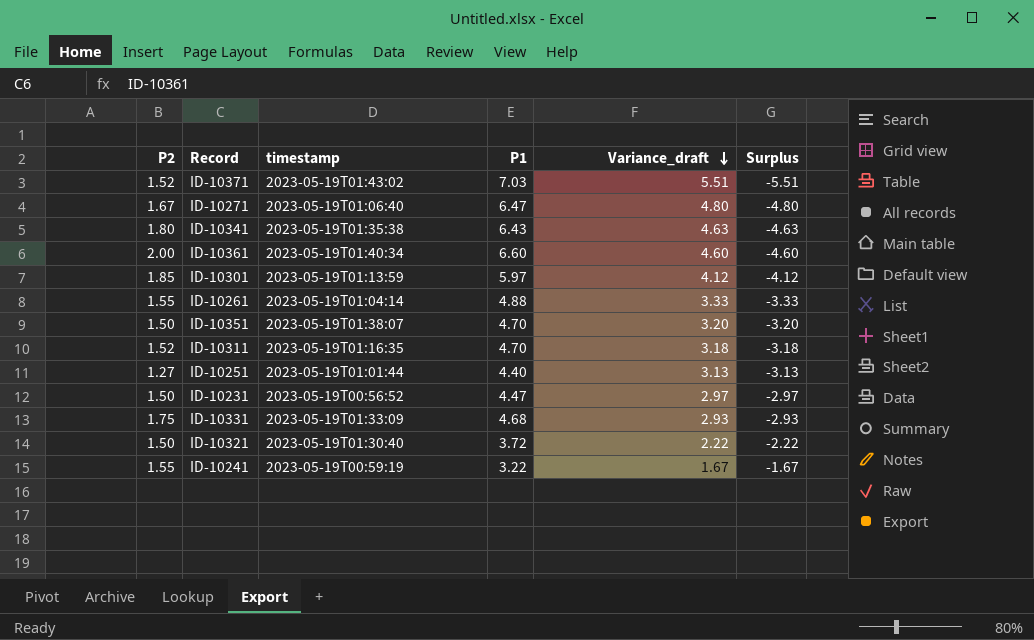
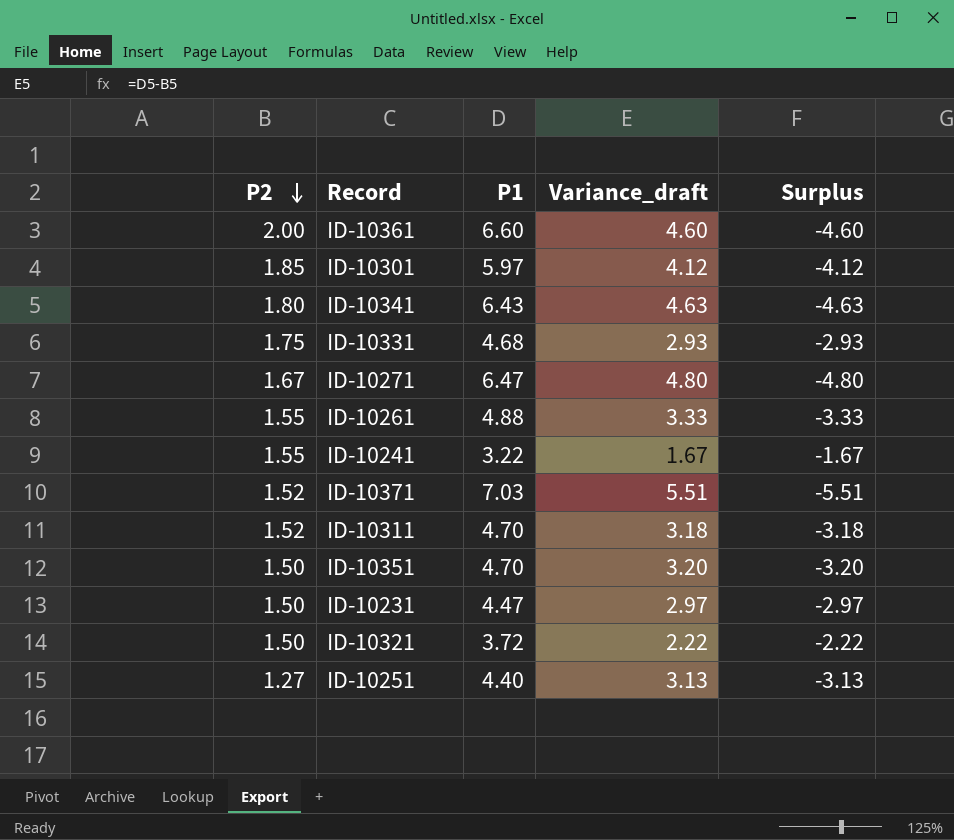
row order: Variance_draft descending -> P2 descending
column timestamp | position: 3 -> none

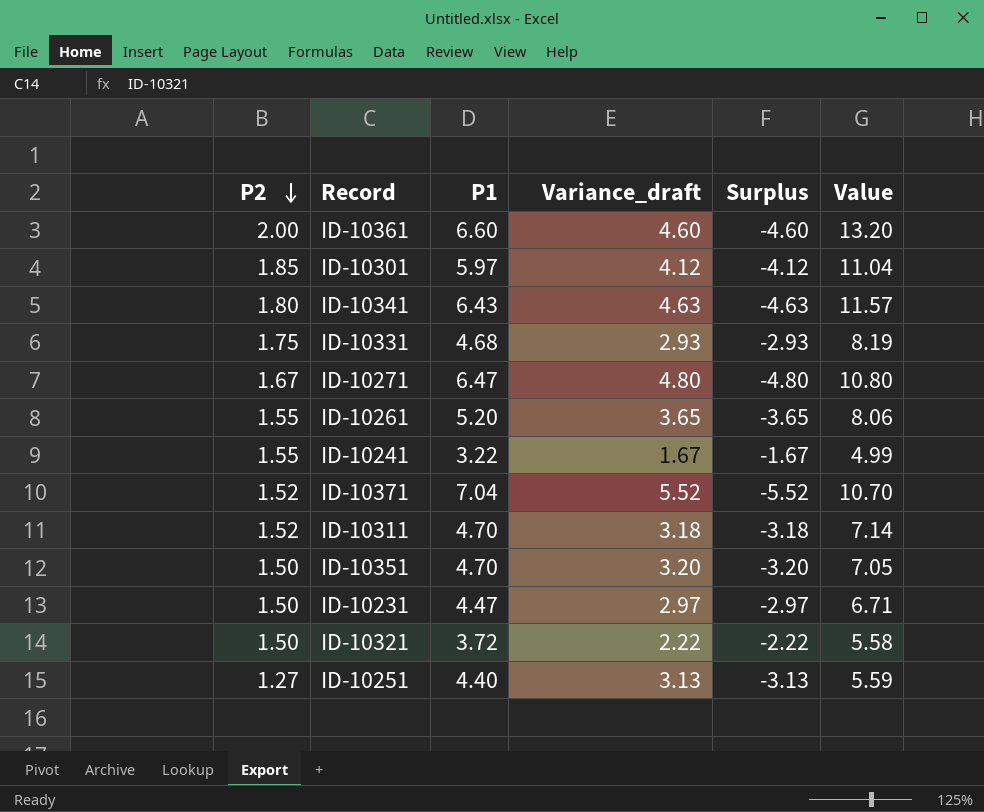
column Value | formula: none -> [P2] * [P1]
ID-10261 | P1: 4.88 -> 5.20
ID-10261 | Variance_draft: 3.33 -> 3.65
ID-10261 | Surplus: -3.33 -> -3.65
ID-10371 | P1: 7.03 -> 7.04
ID-10371 | Variance_draft: 5.51 -> 5.52
ID-10371 | Surplus: -5.51 -> -5.52

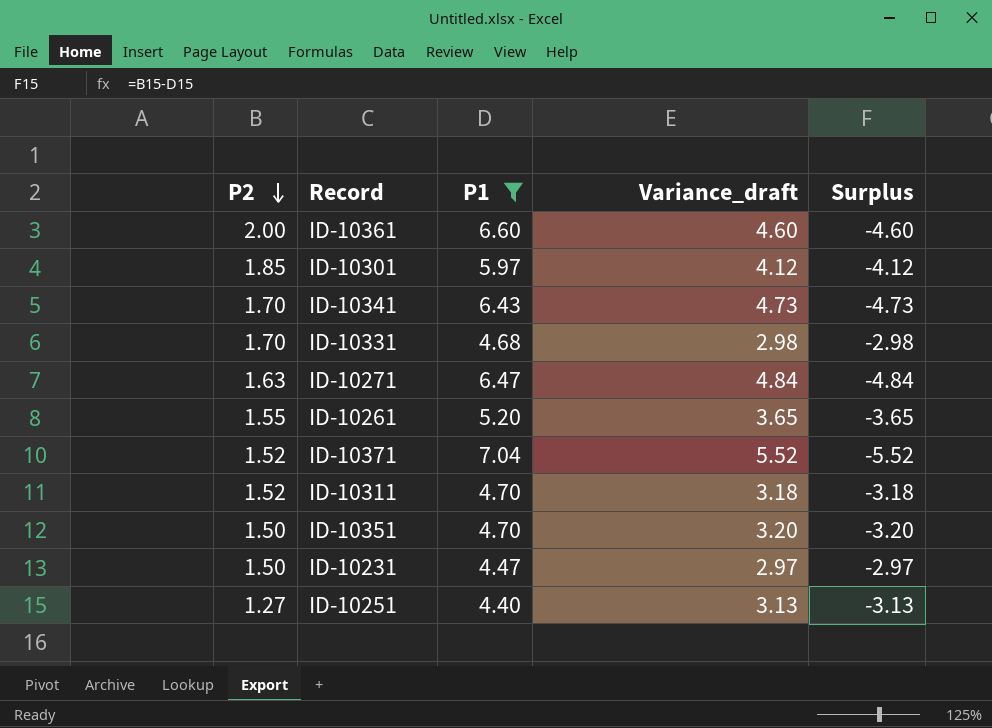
filter: none -> P1 >= 4.40
column Value | formula: [P2] * [P1] -> none
ID-10341 | P2: 1.80 -> 1.70
ID-10341 | Variance_draft: 4.63 -> 4.73
ID-10341 | Surplus: -4.63 -> -4.73
ID-10331 | P2: 1.75 -> 1.70
ID-10331 | Variance_draft: 2.93 -> 2.98
ID-10331 | Surplus: -2.93 -> -2.98
ID-10271 | P2: 1.67 -> 1.63
ID-10271 | Variance_draft: 4.80 -> 4.84
ID-10271 | Surplus: -4.80 -> -4.84

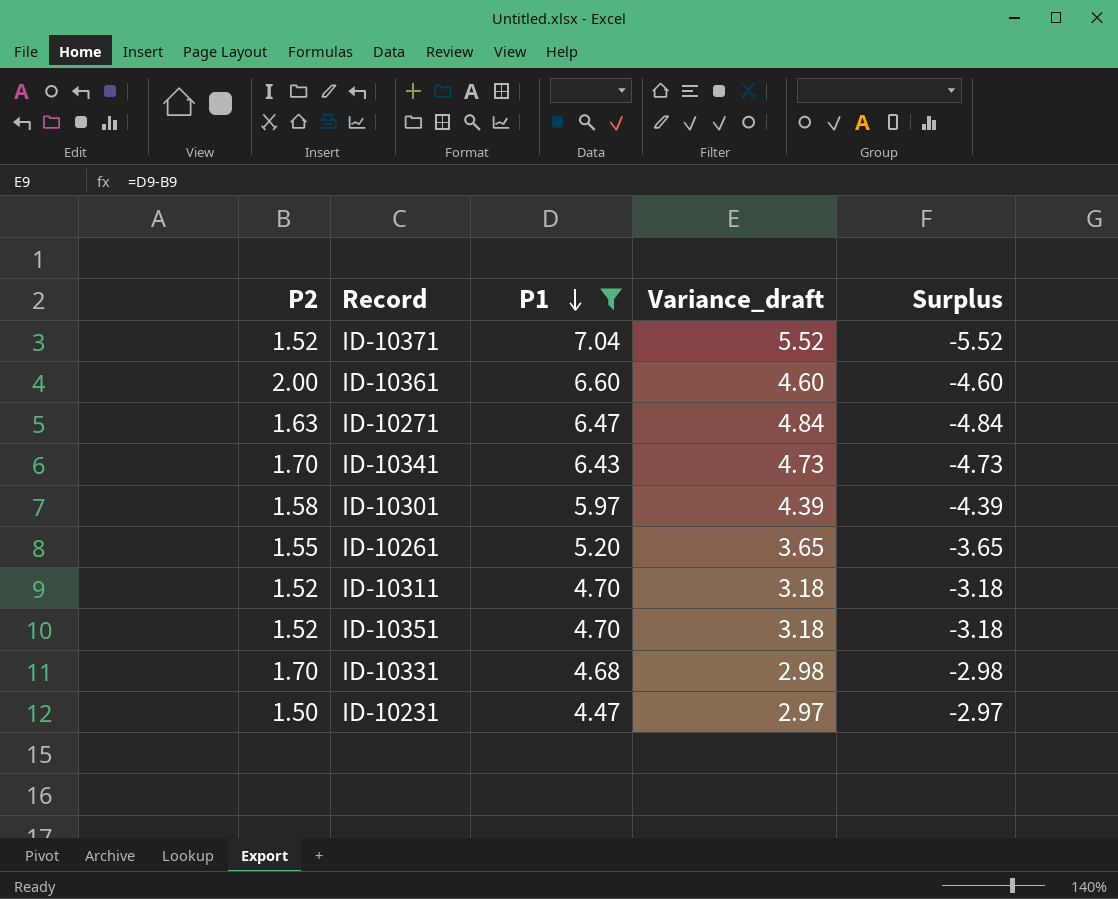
row order: P2 descending -> P1 descending
row ID-10251: 1.27 | 4.40 | 3.13 | -3.13 -> none
ID-10301 | P2: 1.85 -> 1.58
ID-10301 | Variance_draft: 4.12 -> 4.39
ID-10301 | Surplus: -4.12 -> -4.39
ID-10351 | P2: 1.50 -> 1.52
ID-10351 | Variance_draft: 3.20 -> 3.18
ID-10351 | Surplus: -3.20 -> -3.18

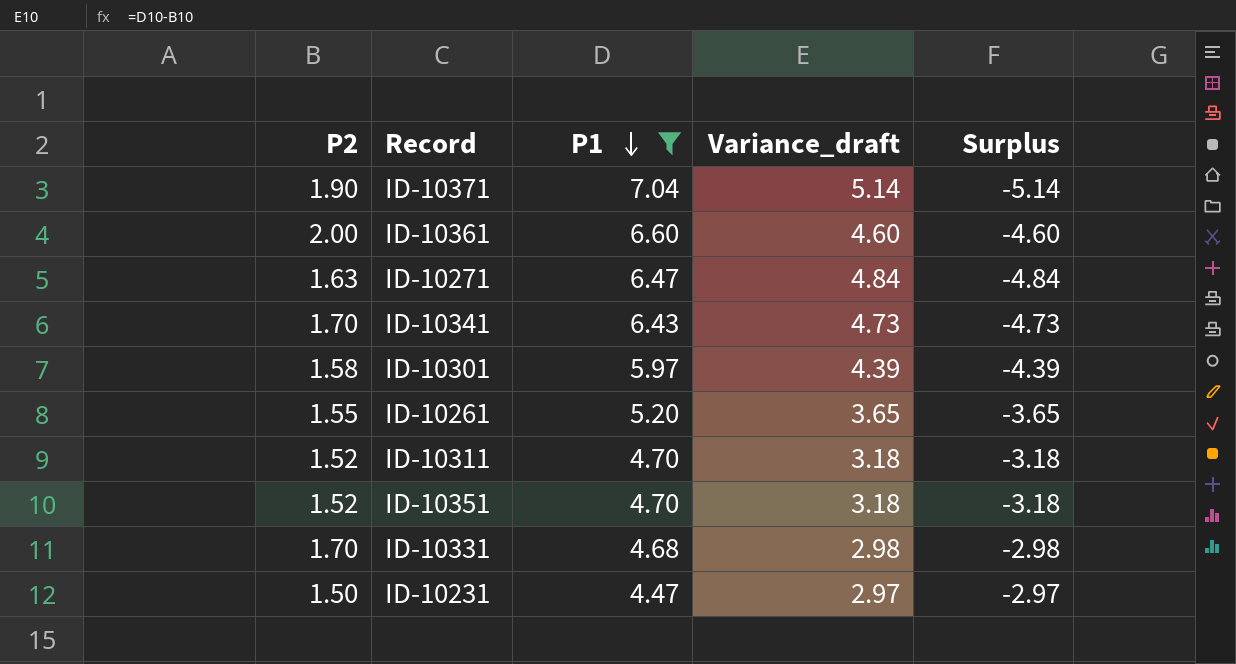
ID-10371 | P2: 1.52 -> 1.90
ID-10371 | Variance_draft: 5.52 -> 5.14
ID-10371 | Surplus: -5.52 -> -5.14

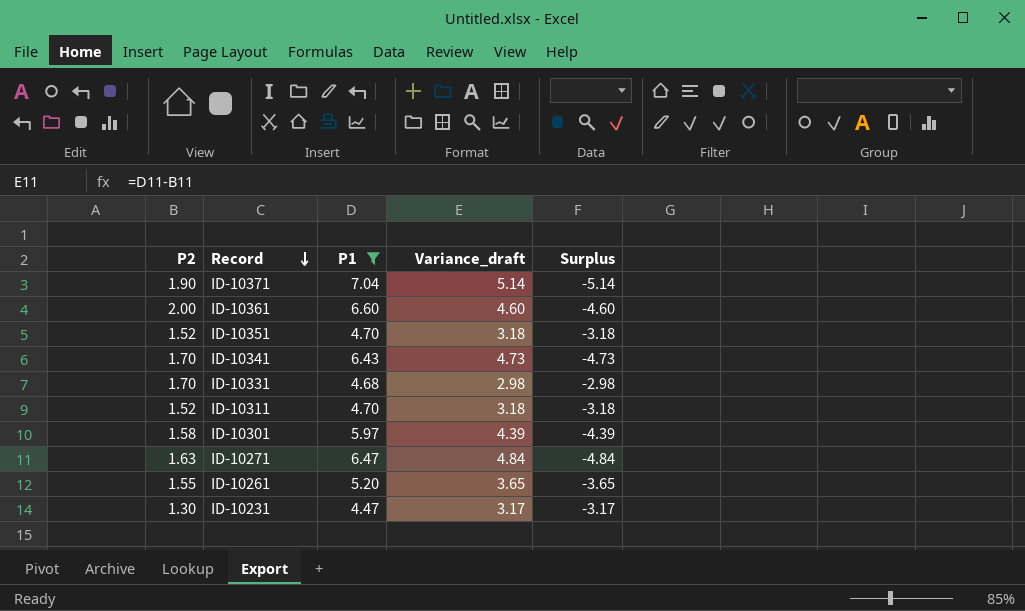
row order: P1 descending -> Record descending
ID-10231 | P2: 1.50 -> 1.30
ID-10231 | Variance_draft: 2.97 -> 3.17
ID-10231 | Surplus: -2.97 -> -3.17

